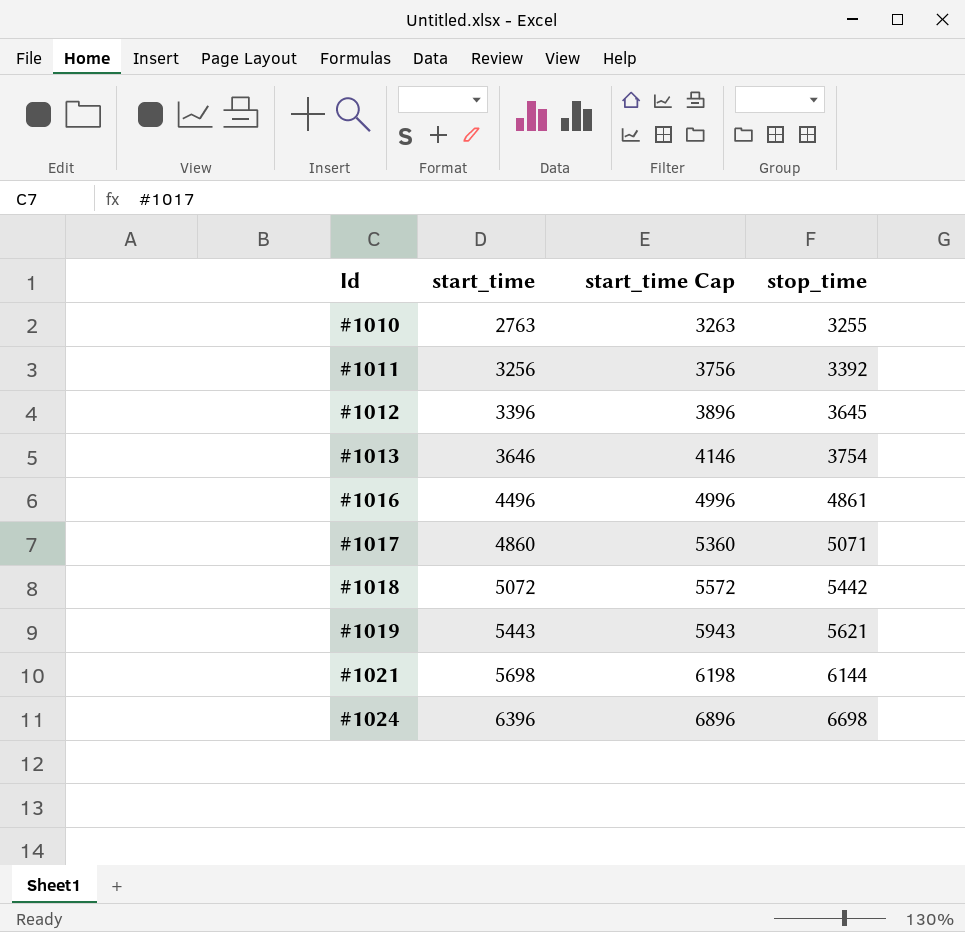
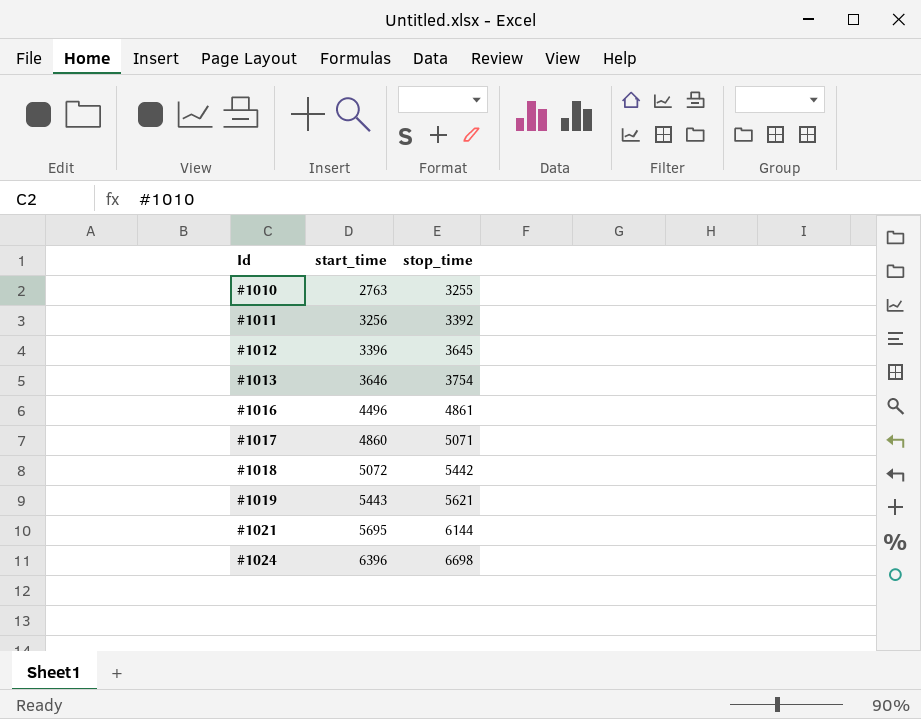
column start_time Cap | formula: [start_time] + 500 -> none
#1021 | start_time: 5698 -> 5695

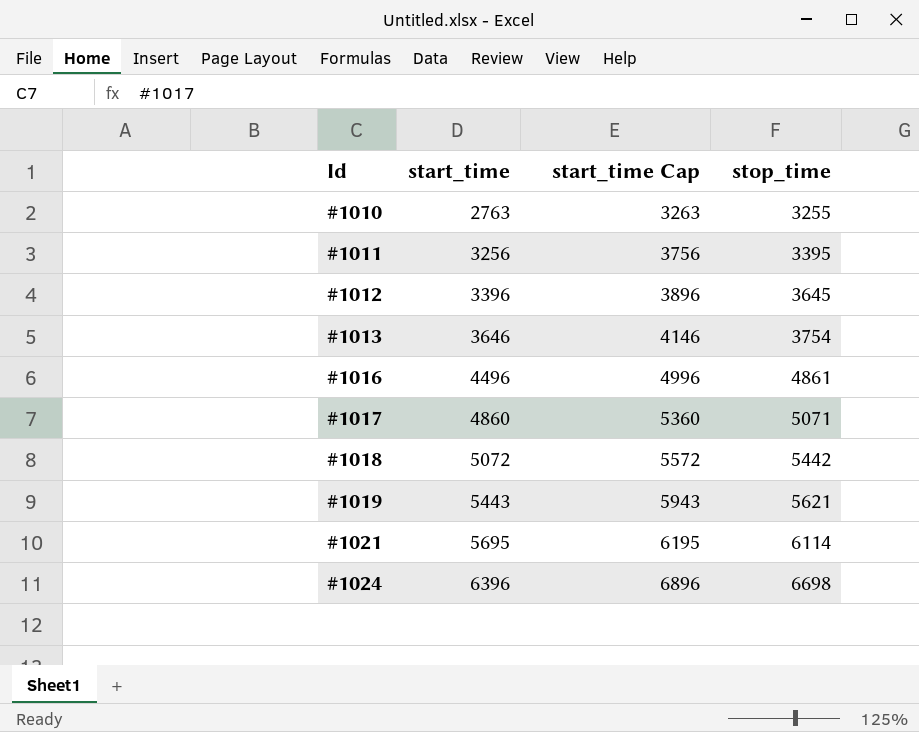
column start_time Cap | formula: none -> [start_time] + 500
#1011 | stop_time: 3392 -> 3395
#1021 | stop_time: 6144 -> 6114

